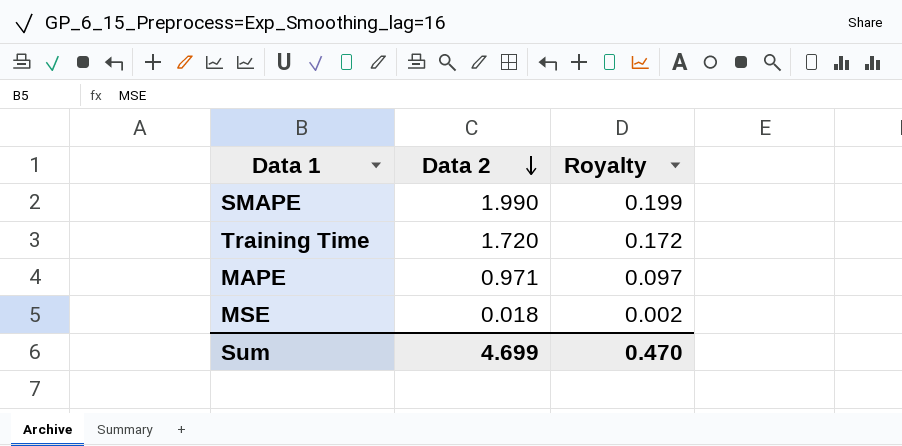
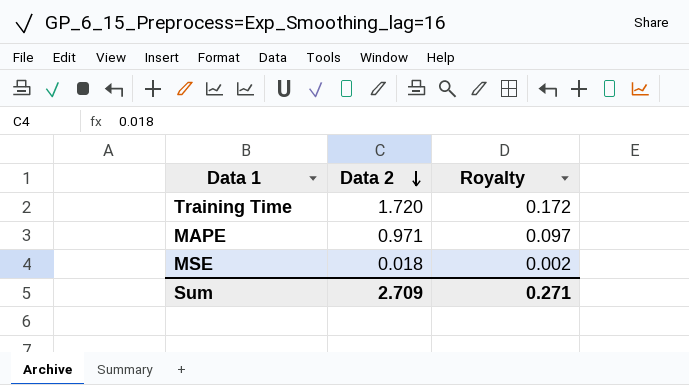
row SMAPE: 1.990 | 0.199 -> none
Sum | Data 2: 4.699 -> 2.709
Sum | Royalty: 0.470 -> 0.271

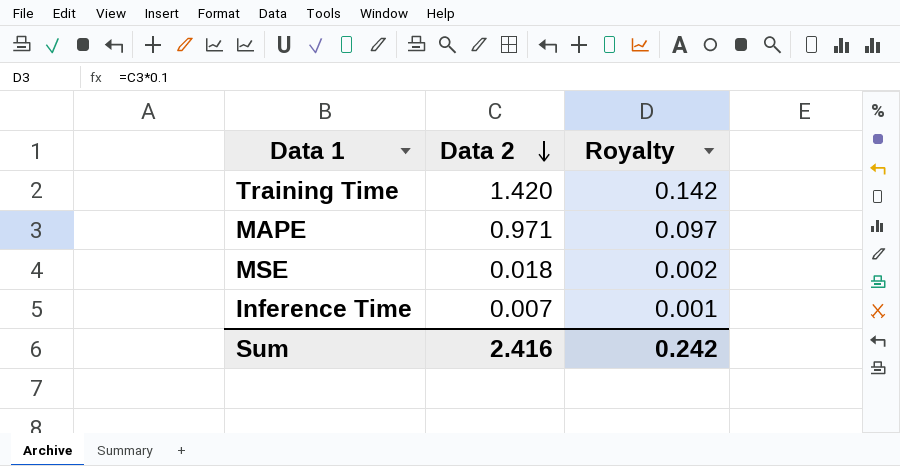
Training Time | Data 2: 1.720 -> 1.420
Training Time | Royalty: 0.172 -> 0.142
row Inference Time: none -> 0.007 | 0.001
Sum | Data 2: 2.709 -> 2.416
Sum | Royalty: 0.271 -> 0.242

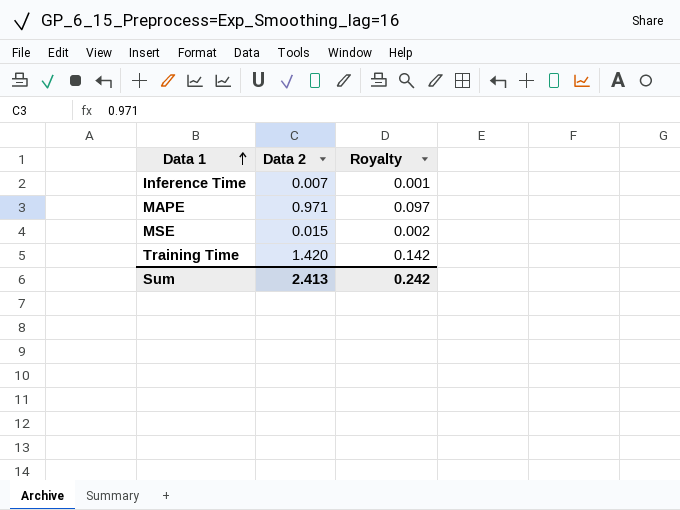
row order: Data 2 descending -> Data 1 ascending
MSE | Data 2: 0.018 -> 0.015
Sum | Data 2: 2.416 -> 2.413

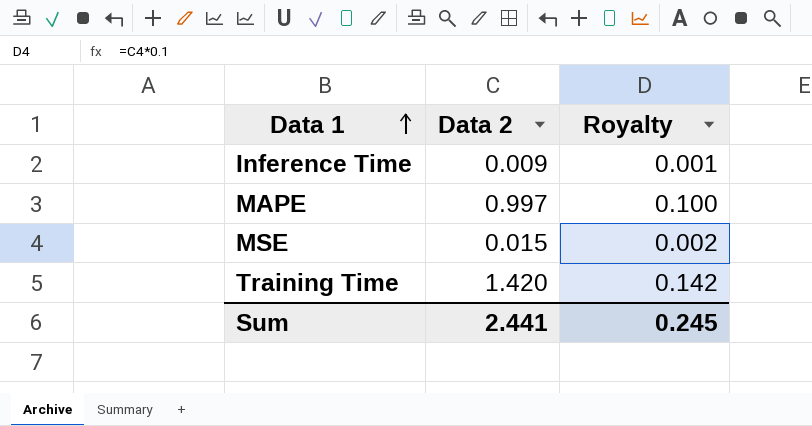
Inference Time | Data 2: 0.007 -> 0.009
MAPE | Data 2: 0.971 -> 0.997
MAPE | Royalty: 0.097 -> 0.100
Sum | Data 2: 2.413 -> 2.441
Sum | Royalty: 0.242 -> 0.245

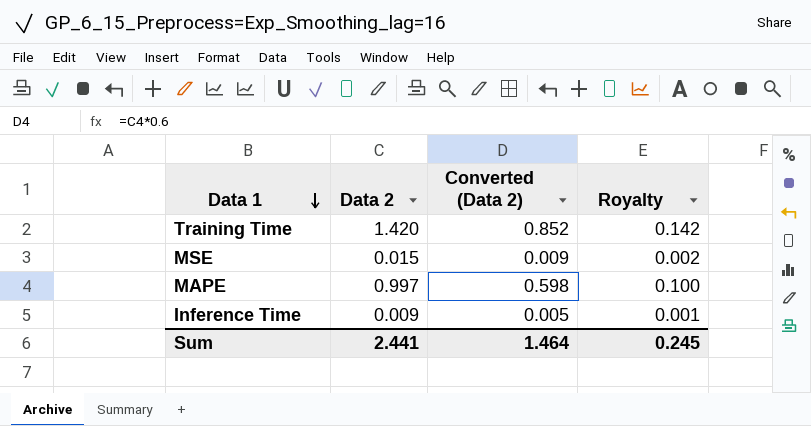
row order: Data 1 ascending -> Data 1 descending
column Converted (Data 2) | formula: none -> [Data 2] * 0.6

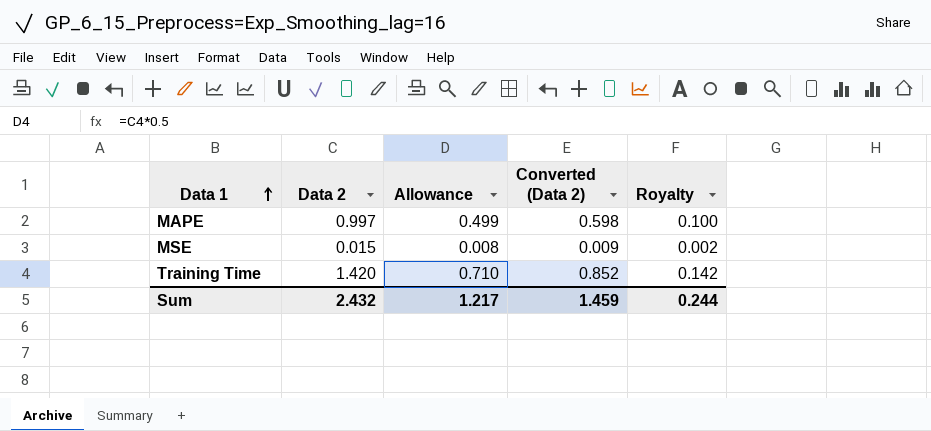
row order: Data 1 descending -> Data 1 ascending
column Allowance | formula: none -> [Data 2] * 0.5
row Inference Time: 0.009 | 0.005 | 0.001 -> none
Sum | Data 2: 2.441 -> 2.432
Sum | Converted (Data 2): 1.464 -> 1.459
Sum | Royalty: 0.245 -> 0.244

